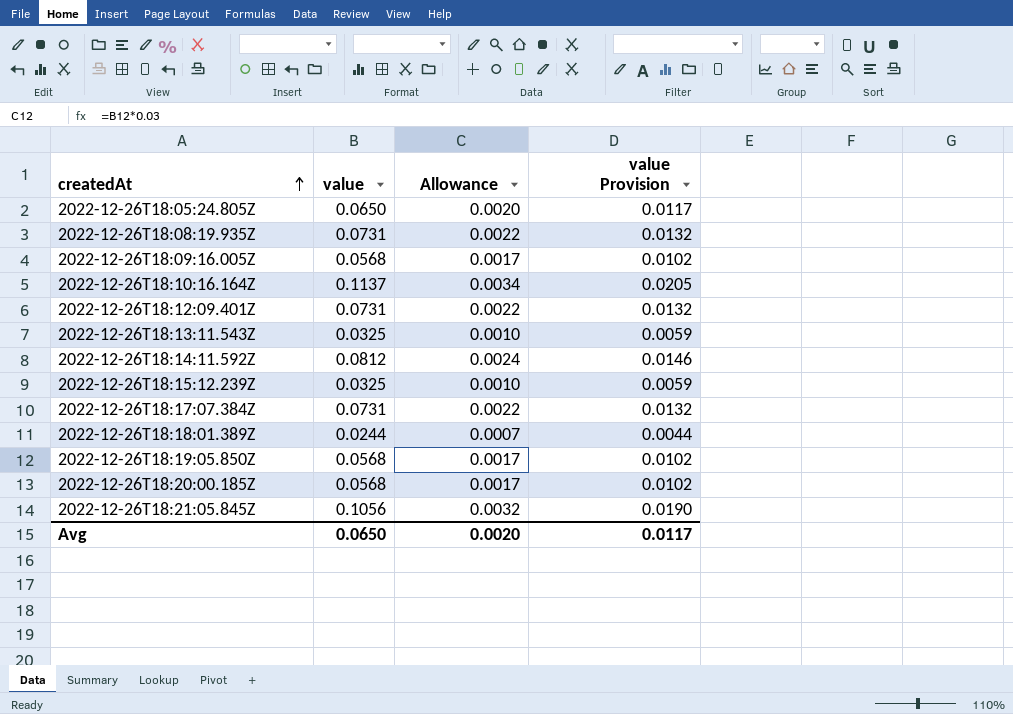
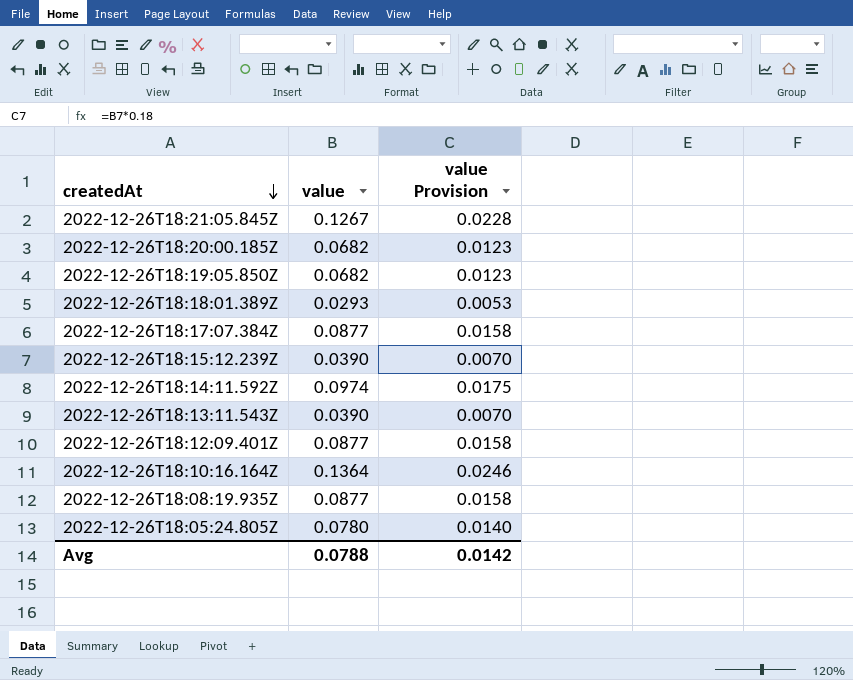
row order: createdAt ascending -> createdAt descending
column Allowance | formula: [value] * 0.03 -> none
row 2022-12-26T18:09:16.005Z: 0.0568 | 0.0017 | 0.0102 -> none
2022-12-26T18:21:05.845Z | value: 0.1056 -> 0.1267
2022-12-26T18:21:05.845Z | value Provision: 0.0190 -> 0.0228
2022-12-26T18:20:00.185Z | value: 0.0568 -> 0.0682
2022-12-26T18:20:00.185Z | value Provision: 0.0102 -> 0.0123
2022-12-26T18:19:05.850Z | value: 0.0568 -> 0.0682
2022-12-26T18:19:05.850Z | value Provision: 0.0102 -> 0.0123
2022-12-26T18:18:01.389Z | value: 0.0244 -> 0.0293
2022-12-26T18:18:01.389Z | value Provision: 0.0044 -> 0.0053
2022-12-26T18:17:07.384Z | value: 0.0731 -> 0.0877
2022-12-26T18:17:07.384Z | value Provision: 0.0132 -> 0.0158
2022-12-26T18:15:12.239Z | value: 0.0325 -> 0.0390
2022-12-26T18:15:12.239Z | value Provision: 0.0059 -> 0.0070
2022-12-26T18:14:11.592Z | value: 0.0812 -> 0.0974
2022-12-26T18:14:11.592Z | value Provision: 0.0146 -> 0.0175
2022-12-26T18:13:11.543Z | value: 0.0325 -> 0.0390
2022-12-26T18:13:11.543Z | value Provision: 0.0059 -> 0.0070
2022-12-26T18:12:09.401Z | value: 0.0731 -> 0.0877
2022-12-26T18:12:09.401Z | value Provision: 0.0132 -> 0.0158
2022-12-26T18:10:16.164Z | value: 0.1137 -> 0.1364
2022-12-26T18:10:16.164Z | value Provision: 0.0205 -> 0.0246
2022-12-26T18:08:19.935Z | value: 0.0731 -> 0.0877
2022-12-26T18:08:19.935Z | value Provision: 0.0132 -> 0.0158
2022-12-26T18:05:24.805Z | value: 0.0650 -> 0.0780
2022-12-26T18:05:24.805Z | value Provision: 0.0117 -> 0.0140
Avg | value: 0.0650 -> 0.0788
Avg | value Provision: 0.0117 -> 0.0142

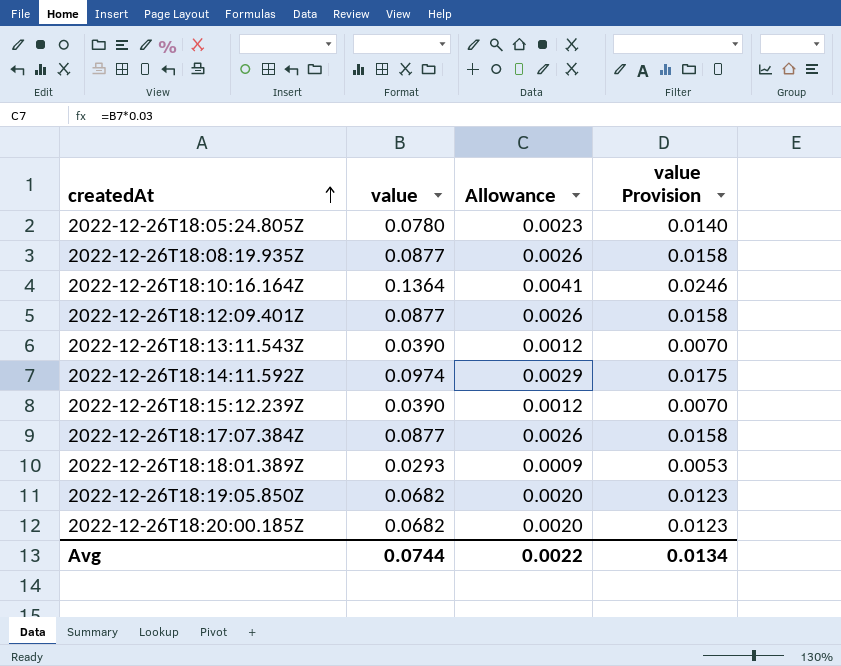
row order: createdAt descending -> createdAt ascending
column Allowance | formula: none -> [value] * 0.03
row 2022-12-26T18:21:05.845Z: 0.1267 | 0.0228 -> none
Avg | value: 0.0788 -> 0.0744
Avg | value Provision: 0.0142 -> 0.0134

